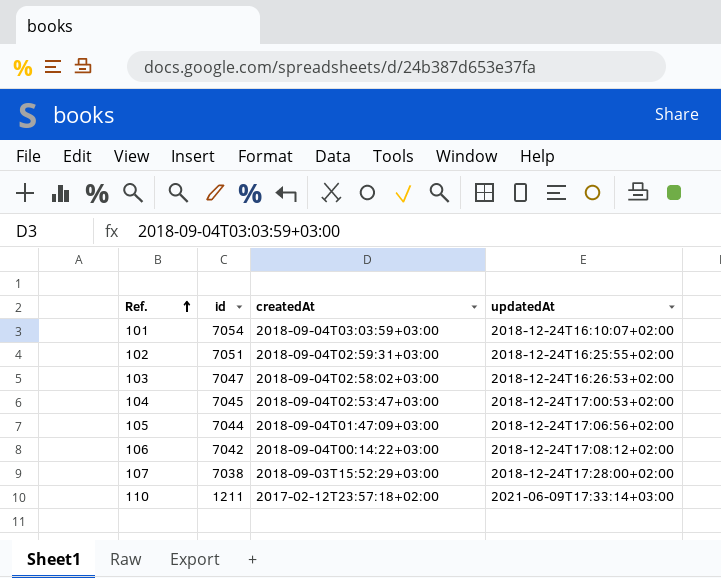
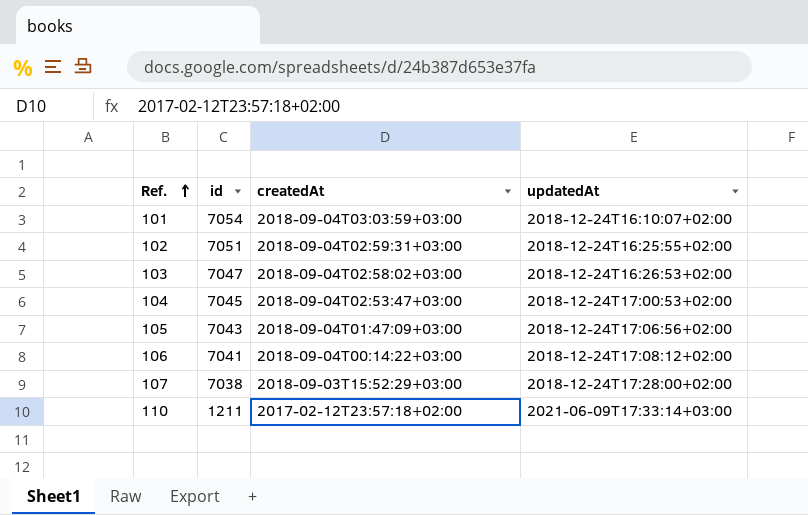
105 | id: 7044 -> 7043
106 | id: 7042 -> 7041

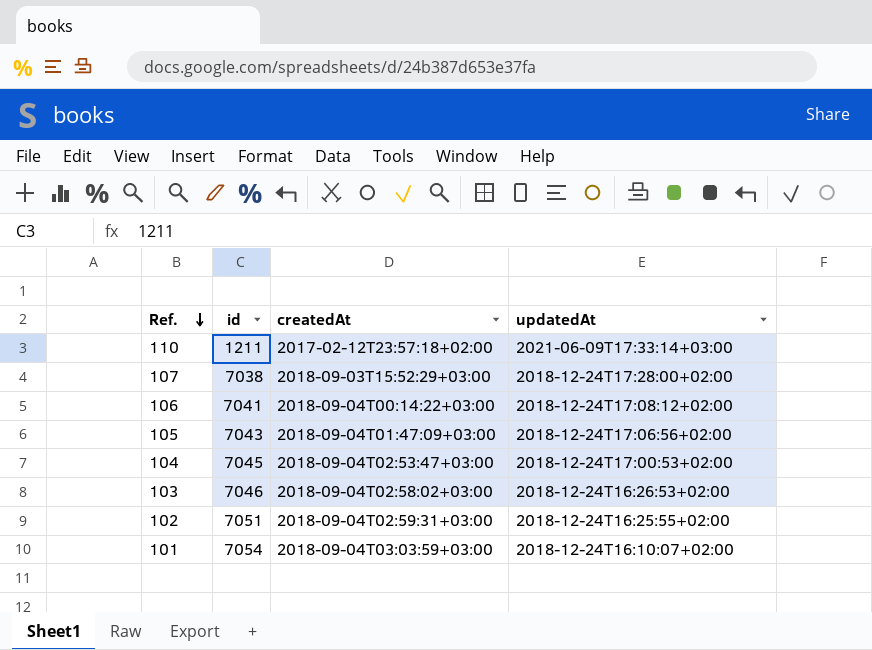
row order: Ref. ascending -> Ref. descending
103 | id: 7047 -> 7046

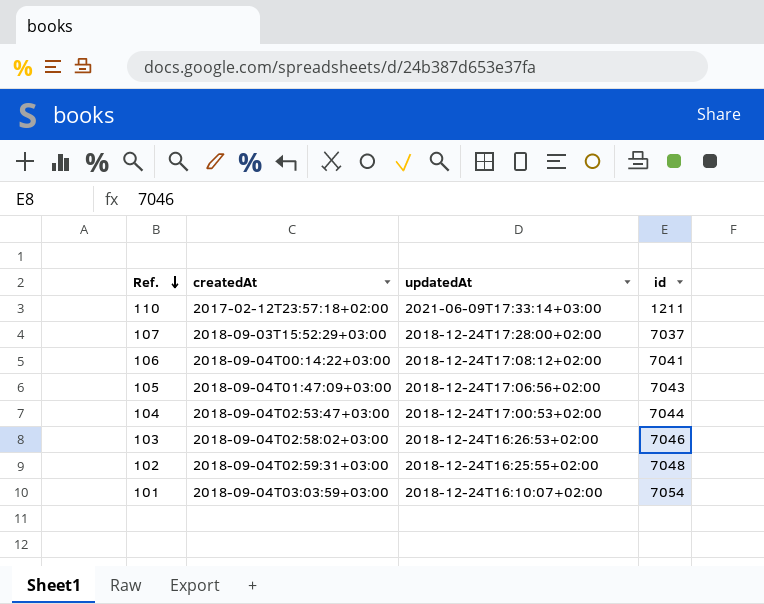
column id | position: 2 -> 4
107 | id: 7038 -> 7037
104 | id: 7045 -> 7044
102 | id: 7051 -> 7048

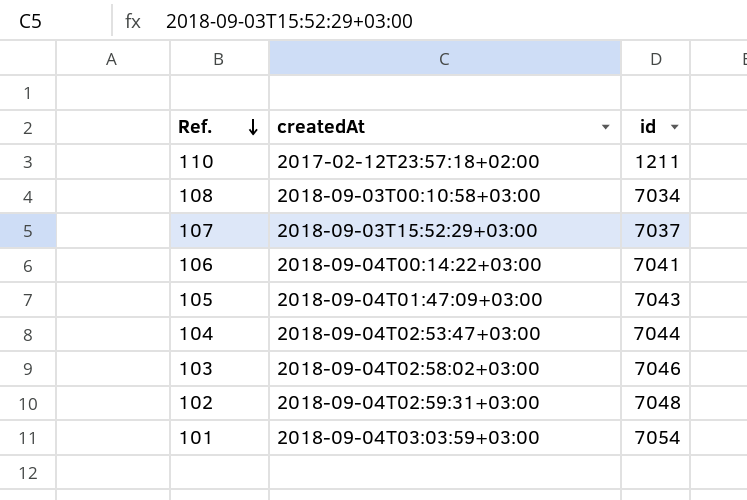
column updatedAt | position: 3 -> none
row 108: none -> 2018-09-03T00:10:58+03:00 | 7034

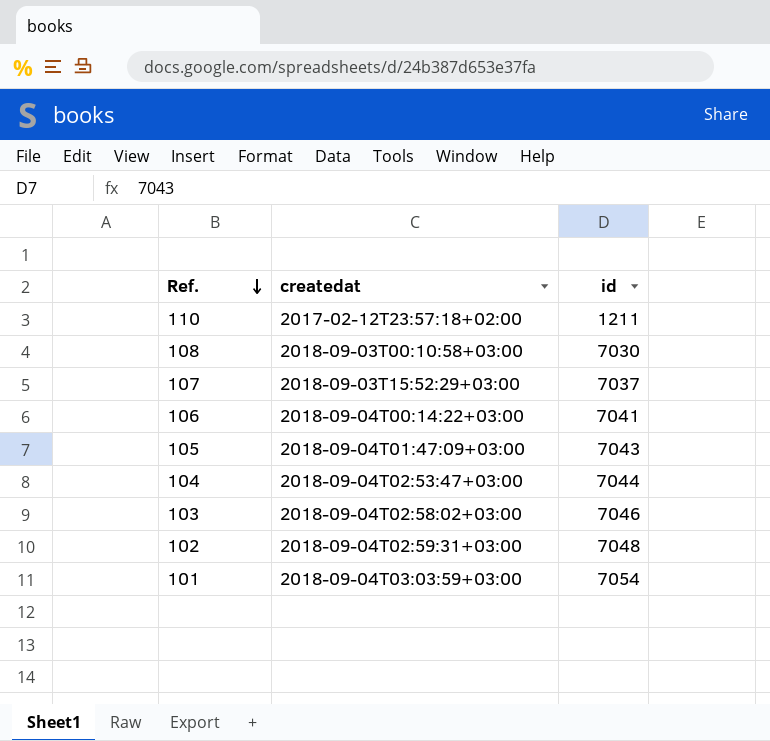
column name: createdAt -> createdat
108 | id: 7034 -> 7030

